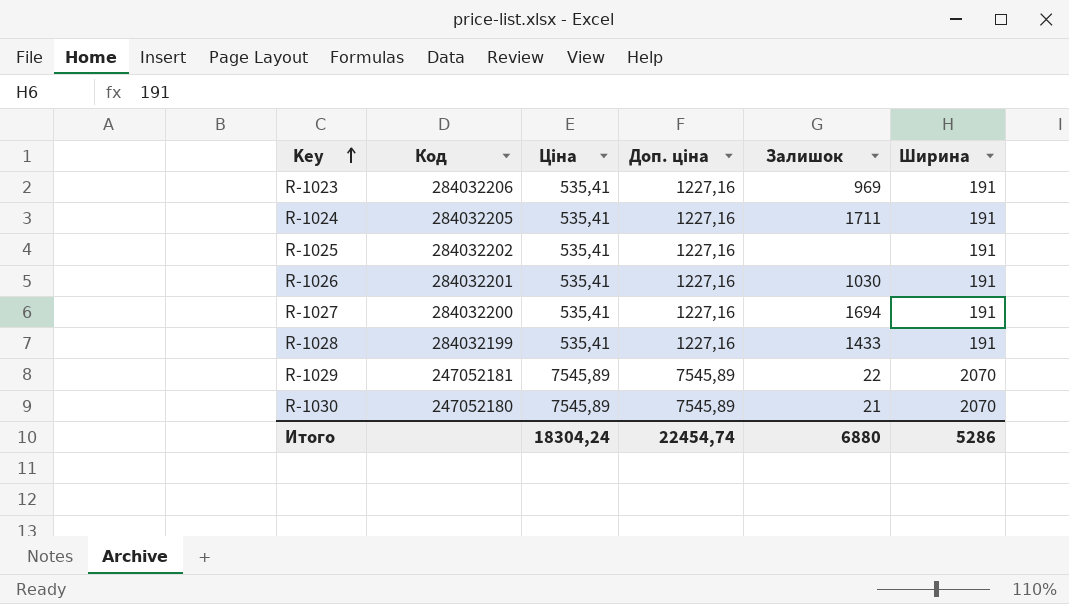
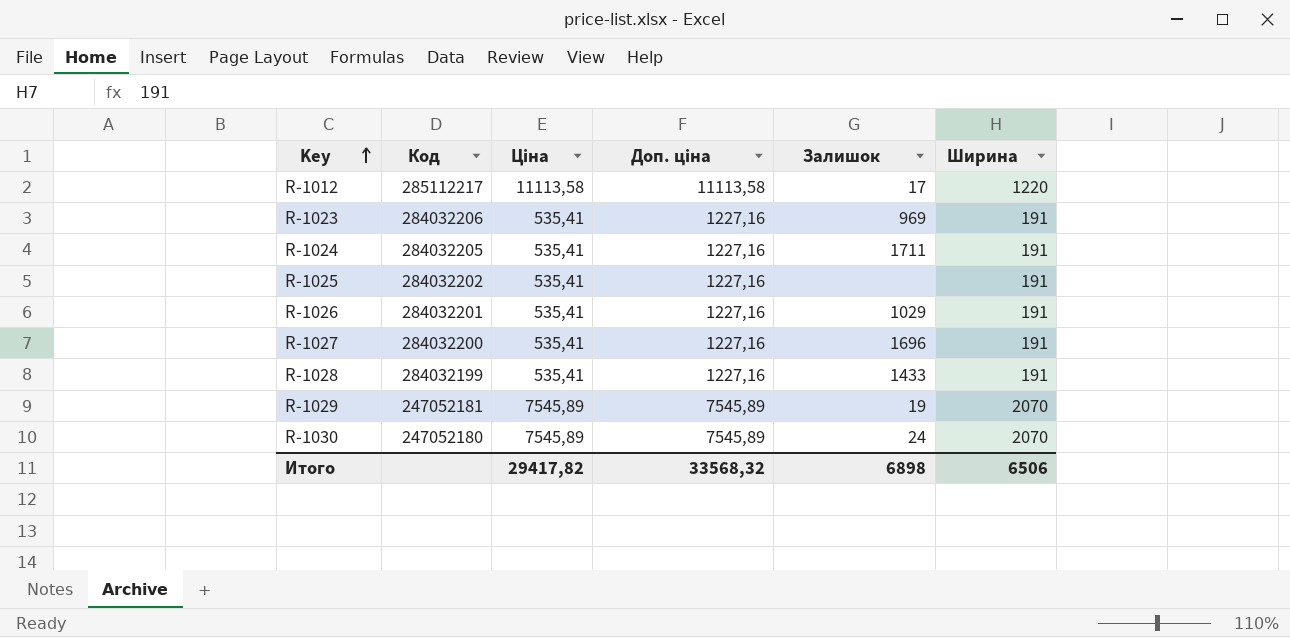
row R-1012: none -> 285112217 | 11113,58 | 11113,58 | 17 | 1220
R-1026 | Залишок: 1030 -> 1029
R-1027 | Залишок: 1694 -> 1696
R-1029 | Залишок: 22 -> 19
R-1030 | Залишок: 21 -> 24
Итого | Ціна: 18304,24 -> 29417,82
Итого | Доп. ціна: 22454,74 -> 33568,32
Итого | Залишок: 6880 -> 6898
Итого | Ширина: 5286 -> 6506

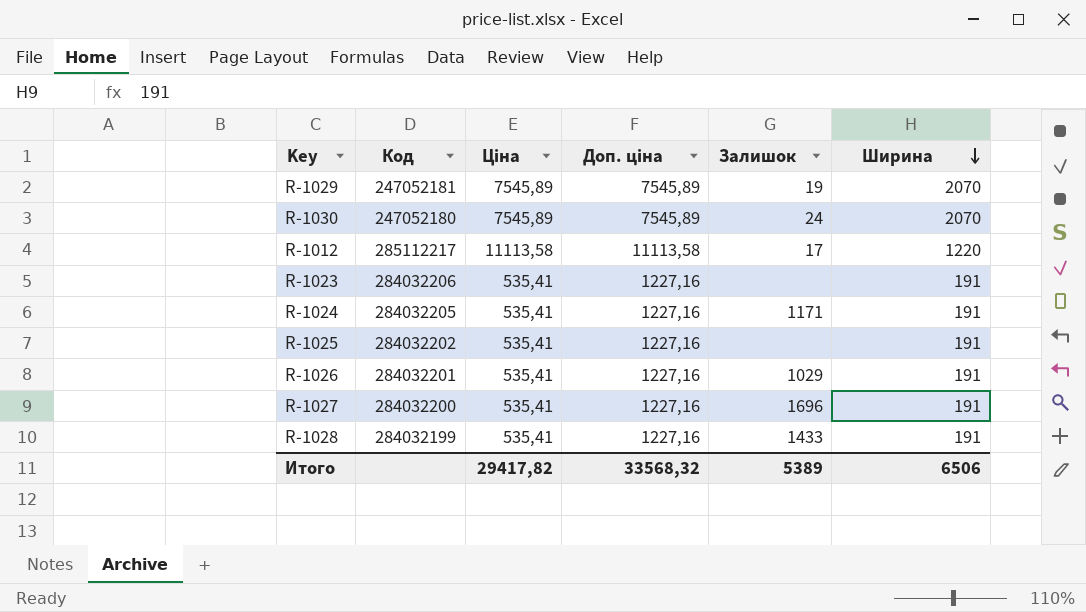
row order: Key ascending -> Ширина descending
R-1023 | Залишок: 969 -> none
R-1024 | Залишок: 1711 -> 1171
Итого | Залишок: 6898 -> 5389

